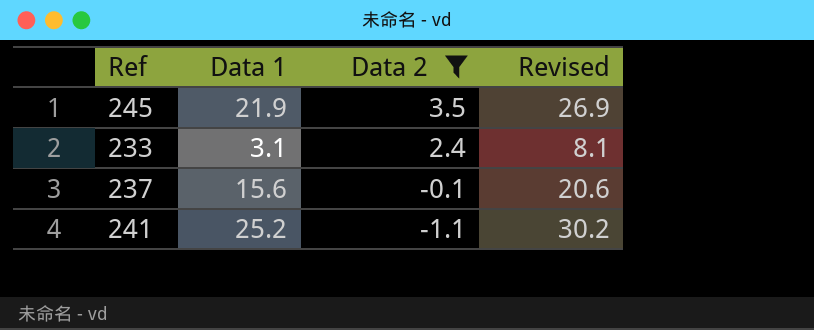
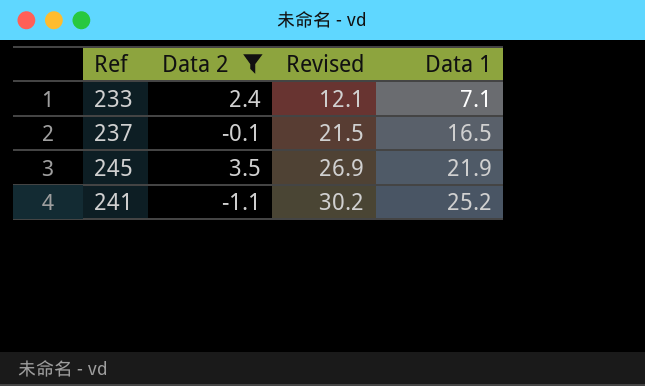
row order: Data 2 descending -> Revised ascending
column Data 1 | position: 2 -> 4
233 | Revised: 8.1 -> 12.1
233 | Data 1: 3.1 -> 7.1
237 | Revised: 20.6 -> 21.5
237 | Data 1: 15.6 -> 16.5

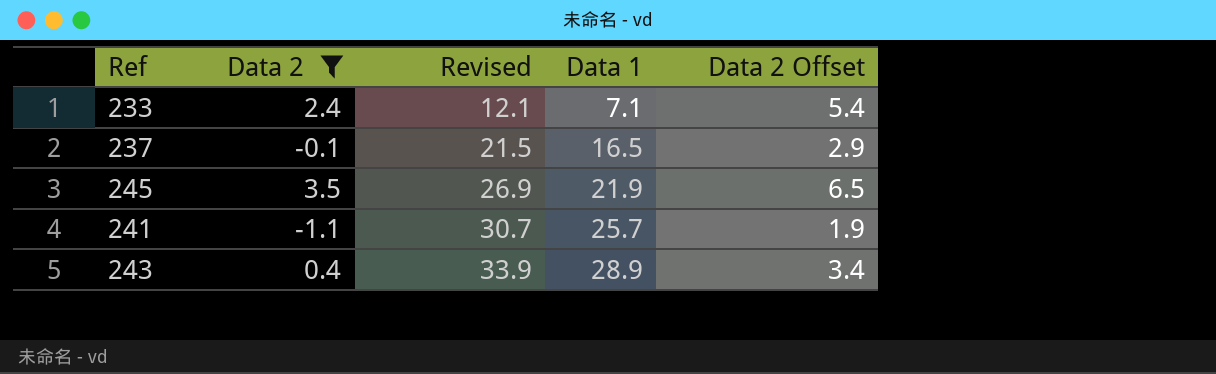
column Data 2 Offset | formula: none -> [Data 2] + 3
241 | Revised: 30.2 -> 30.7
241 | Data 1: 25.2 -> 25.7
row 243: none -> 0.4 | 33.9 | 28.9 | 3.4

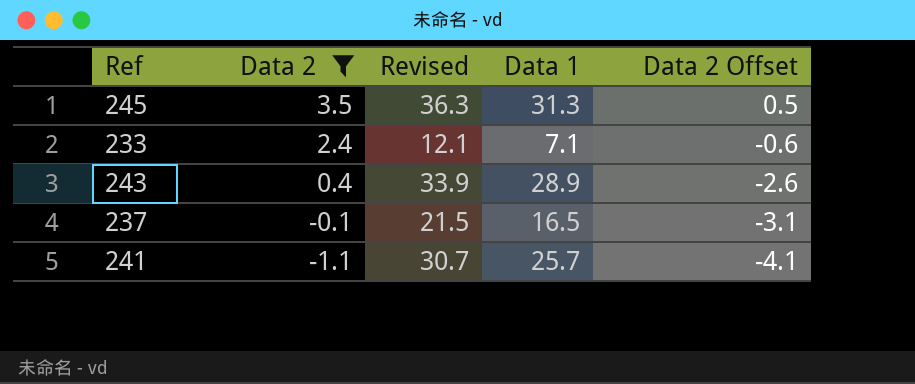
row order: Revised ascending -> Data 2 descending
column Data 2 Offset | formula: [Data 2] + 3 -> [Data 2] - 3
245 | Revised: 26.9 -> 36.3
245 | Data 1: 21.9 -> 31.3

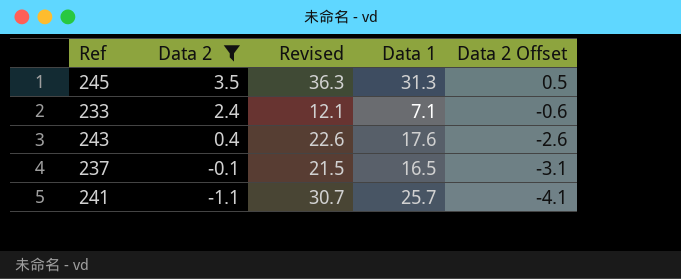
243 | Revised: 33.9 -> 22.6
243 | Data 1: 28.9 -> 17.6

